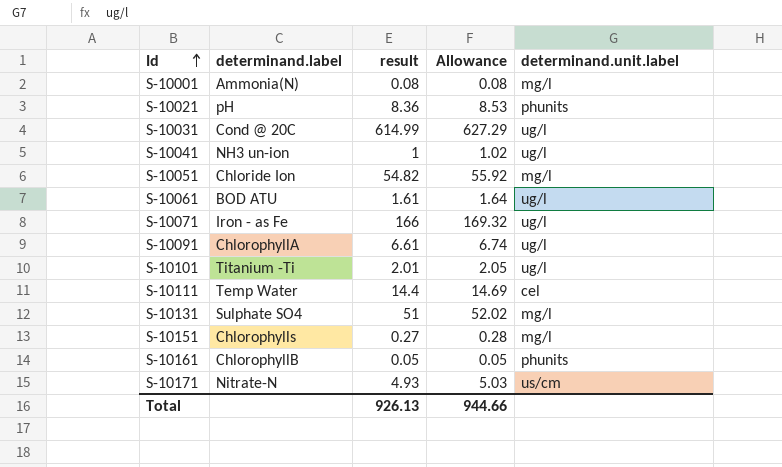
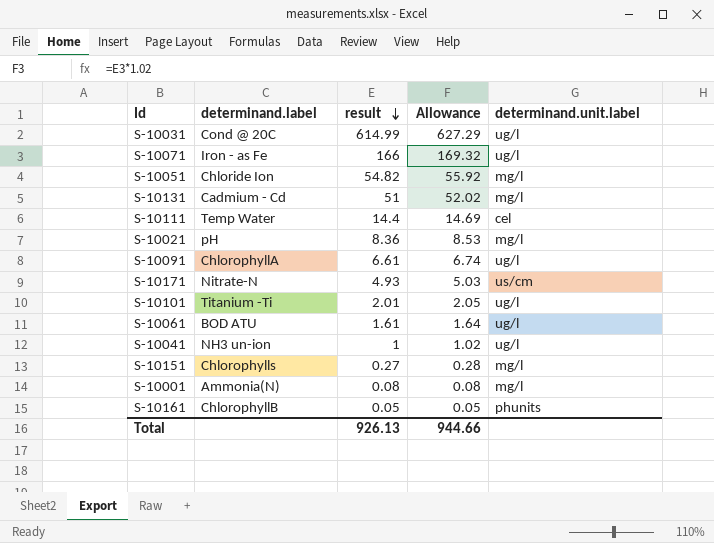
row order: Id ascending -> result descending
S-10131 | determinand.label: Sulphate SO4 -> Cadmium - Cd
S-10021 | determinand.unit.label: phunits -> mg/l

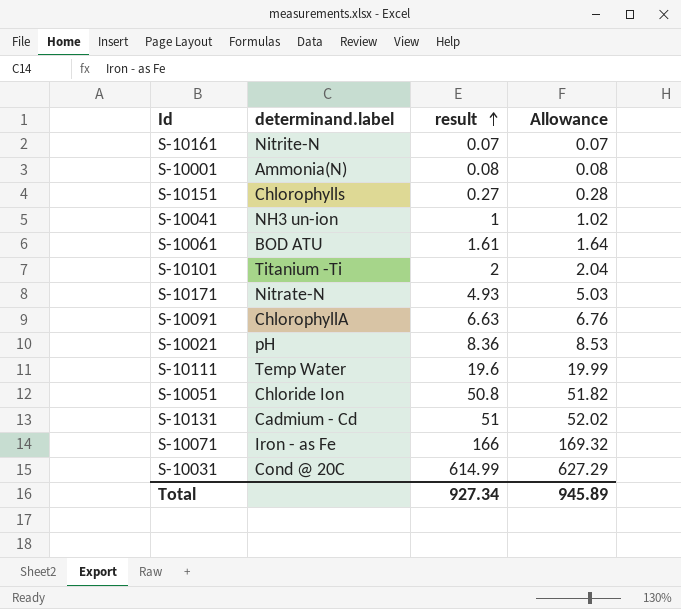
row order: result descending -> result ascending
column determinand.unit.label | position: 5 -> none
S-10161 | determinand.label: ChlorophyllB -> Nitrite-N
S-10161 | result: 0.05 -> 0.07
S-10161 | Allowance: 0.05 -> 0.07
S-10101 | result: 2.01 -> 2
S-10101 | Allowance: 2.05 -> 2.04
S-10091 | result: 6.61 -> 6.63
S-10091 | Allowance: 6.74 -> 6.76
S-10111 | result: 14.4 -> 19.6
S-10111 | Allowance: 14.69 -> 19.99
S-10051 | result: 54.82 -> 50.8
S-10051 | Allowance: 55.92 -> 51.82
Total | result: 926.13 -> 927.34
Total | Allowance: 944.66 -> 945.89

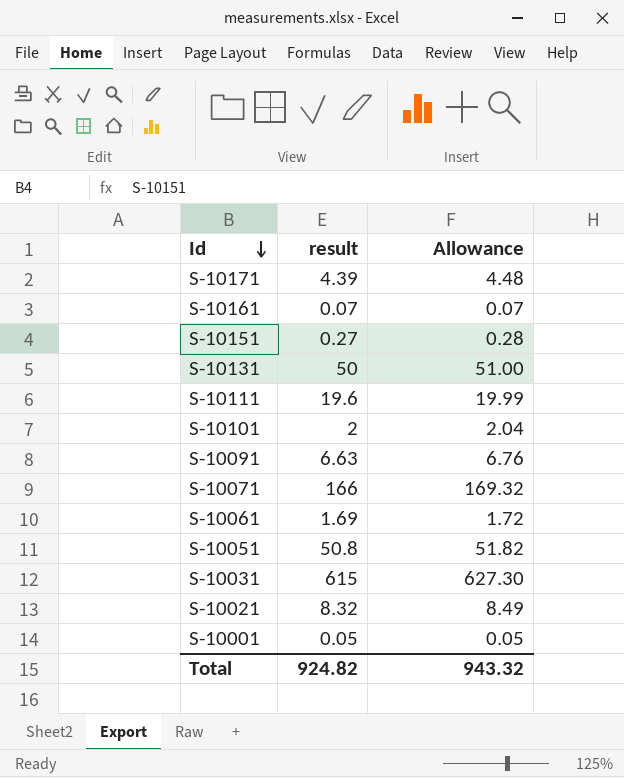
row order: result ascending -> Id descending
column determinand.label | position: 2 -> none
row S-10041: NH3 un-ion | 1 | 1.02 -> none
S-10171 | result: 4.93 -> 4.39
S-10171 | Allowance: 5.03 -> 4.48
S-10131 | result: 51 -> 50
S-10131 | Allowance: 52.02 -> 51.00
S-10061 | result: 1.61 -> 1.69
S-10061 | Allowance: 1.64 -> 1.72
S-10031 | result: 614.99 -> 615
S-10031 | Allowance: 627.29 -> 627.30
S-10021 | result: 8.36 -> 8.32
S-10021 | Allowance: 8.53 -> 8.49
S-10001 | result: 0.08 -> 0.05
S-10001 | Allowance: 0.08 -> 0.05
Total | result: 927.34 -> 924.82
Total | Allowance: 945.89 -> 943.32

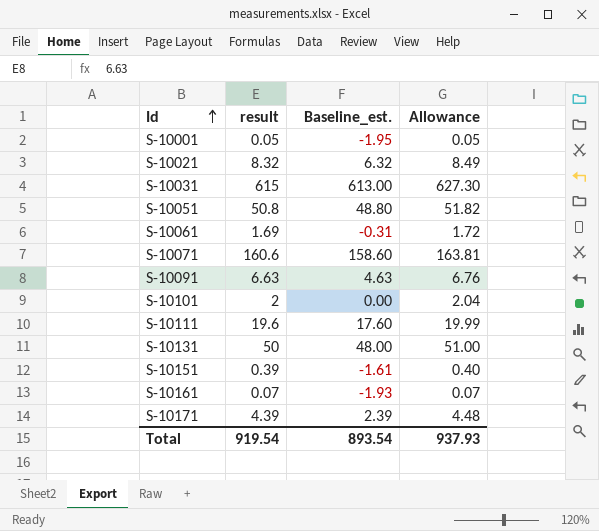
row order: Id descending -> Id ascending
column Baseline_est. | formula: none -> [result] - 2
S-10071 | result: 166 -> 160.6
S-10071 | Allowance: 169.32 -> 163.81
S-10151 | result: 0.27 -> 0.39
S-10151 | Allowance: 0.28 -> 0.40
Total | result: 924.82 -> 919.54
Total | Allowance: 943.32 -> 937.93

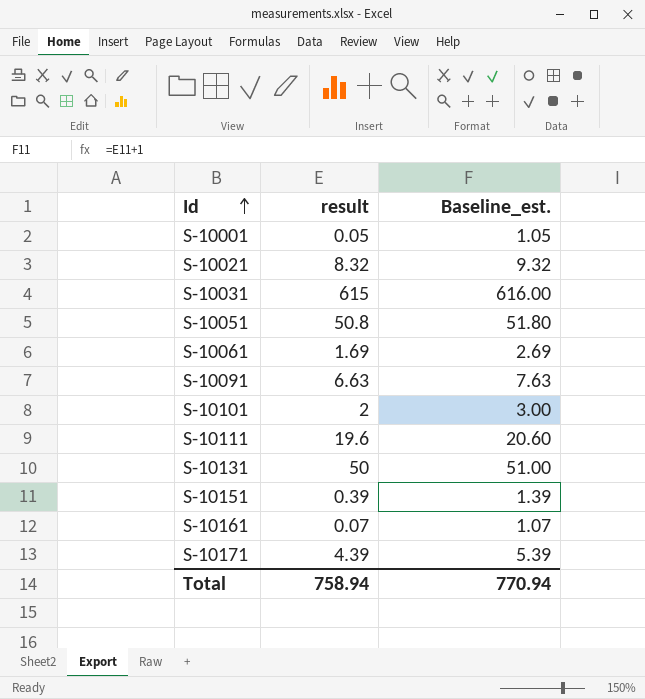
column Allowance | formula: [result] * 1.02 -> none
column Baseline_est. | formula: [result] - 2 -> [result] + 1
row S-10071: 160.6 | 158.60 | 163.81 -> none
Total | result: 919.54 -> 758.94
Total | Baseline_est.: 893.54 -> 770.94

